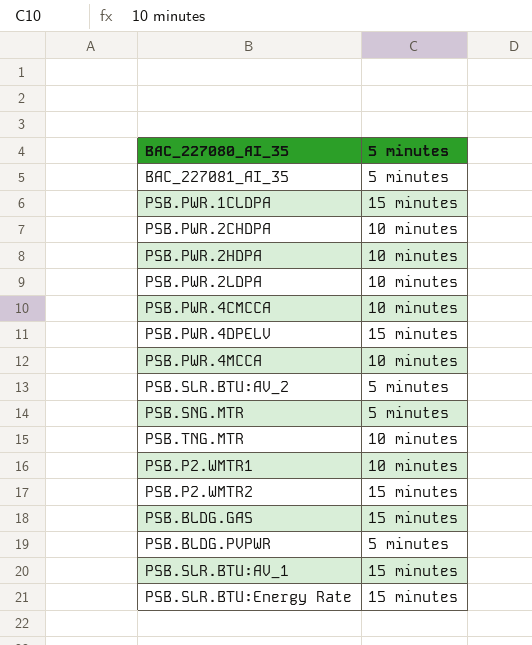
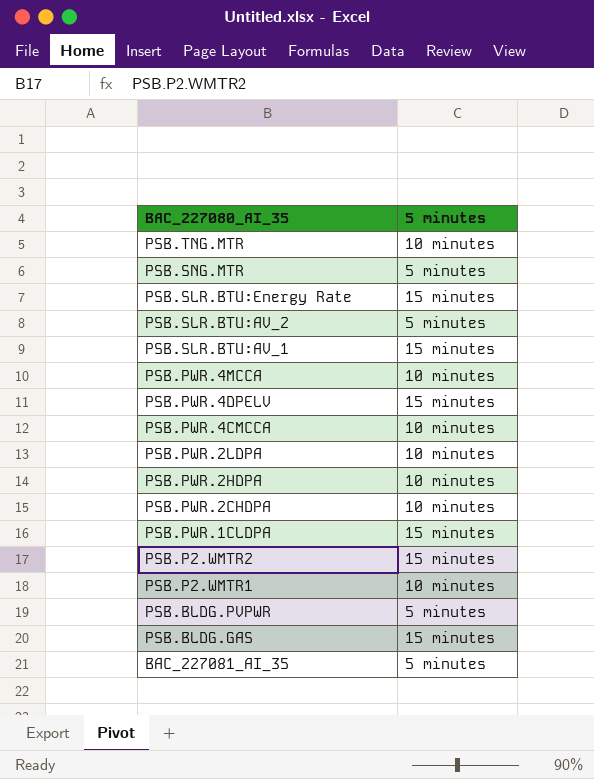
row order: none -> BAC_227080_AI_35 descending

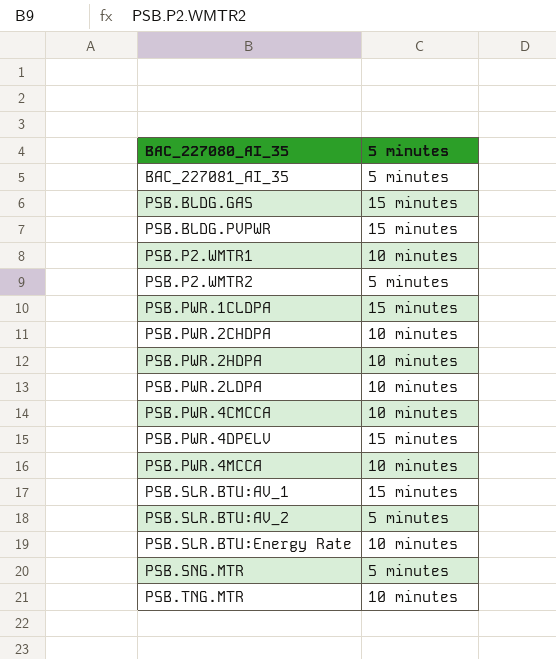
row order: BAC_227080_AI_35 descending -> BAC_227080_AI_35 ascending
PSB.BLDG.PVPWR | 5 minutes: 5 minutes -> 15 minutes
PSB.P2.WMTR2 | 5 minutes: 15 minutes -> 5 minutes
PSB.SLR.BTU:Energy Rate | 5 minutes: 15 minutes -> 10 minutes

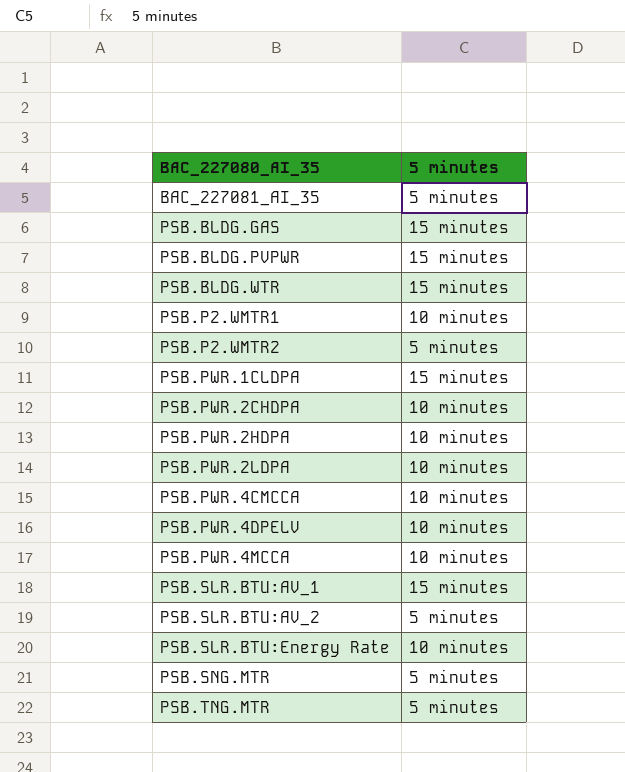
row PSB.BLDG.WTR: none -> 15 minutes
PSB.PWR.4DPELV | 5 minutes: 15 minutes -> 10 minutes
PSB.TNG.MTR | 5 minutes: 10 minutes -> 5 minutes

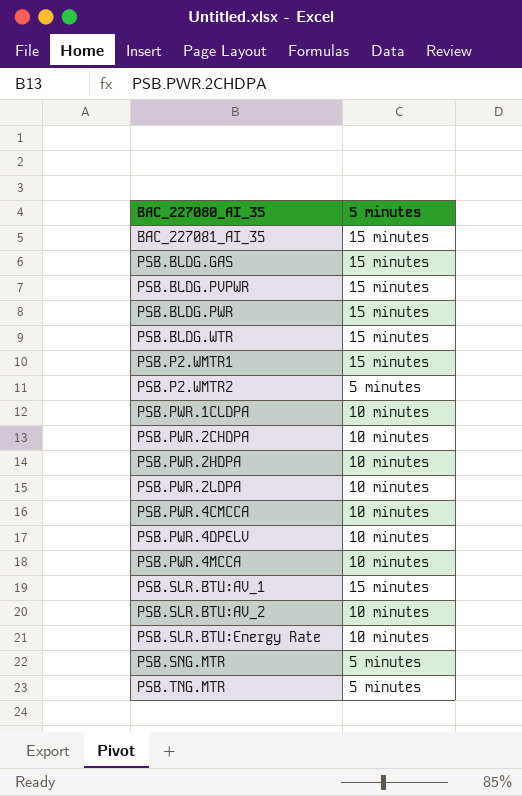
BAC_227081_AI_35 | 5 minutes: 5 minutes -> 15 minutes
row PSB.BLDG.PWR: none -> 15 minutes
PSB.P2.WMTR1 | 5 minutes: 10 minutes -> 15 minutes
PSB.PWR.1CLDPA | 5 minutes: 15 minutes -> 10 minutes
PSB.SLR.BTU:AV_2 | 5 minutes: 5 minutes -> 10 minutes

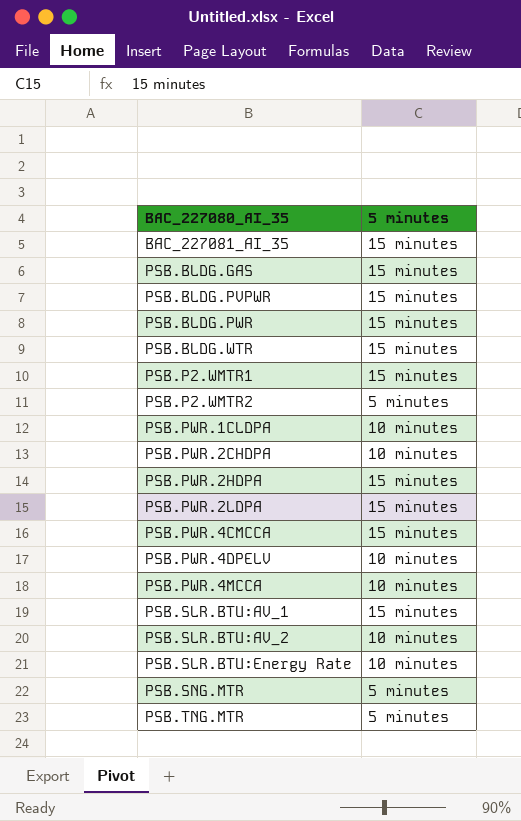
PSB.PWR.2HDPA | 5 minutes: 10 minutes -> 15 minutes
PSB.PWR.2LDPA | 5 minutes: 10 minutes -> 15 minutes
PSB.PWR.4CMCCA | 5 minutes: 10 minutes -> 15 minutes

